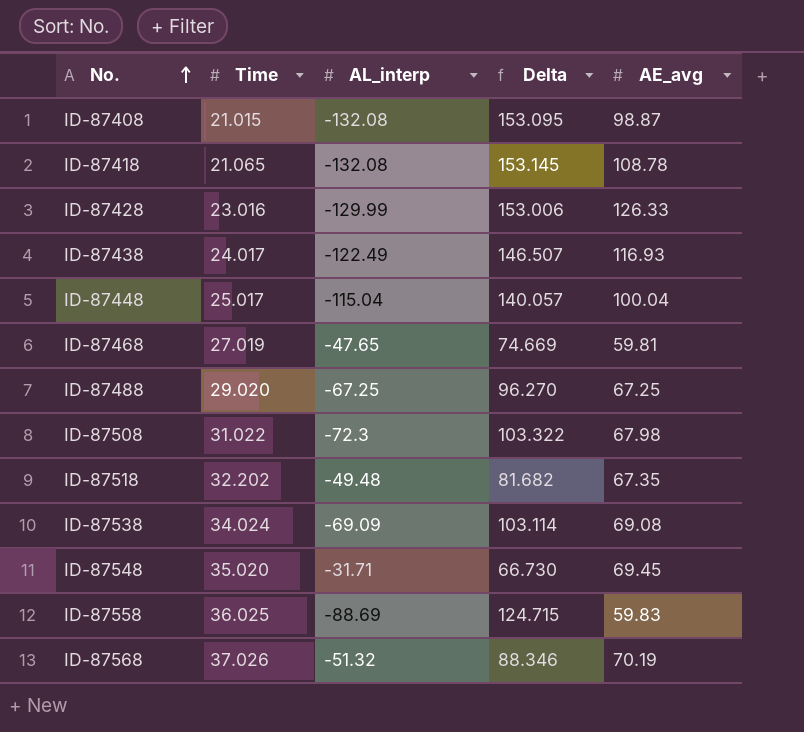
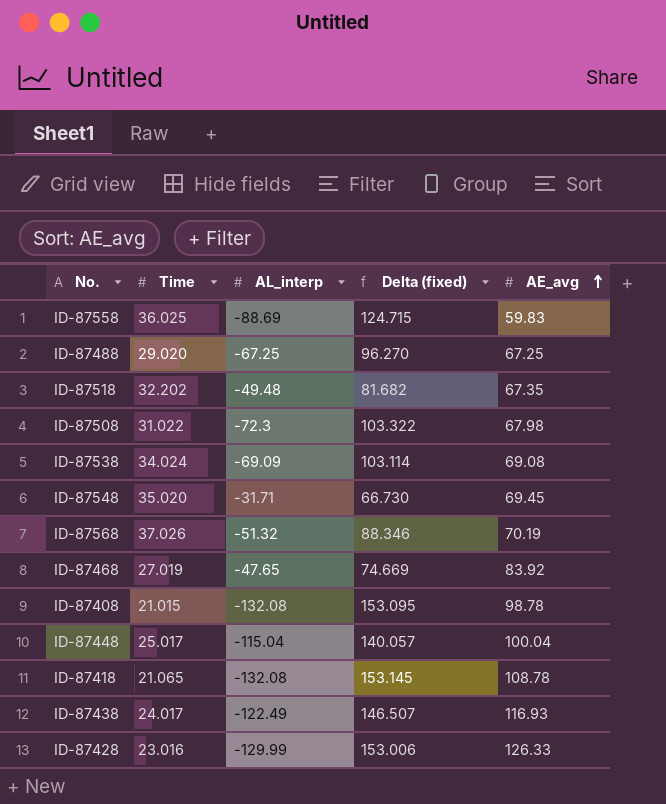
row order: No. ascending -> AE_avg ascending
column name: Delta -> Delta (fixed)
ID-87468 | AE_avg: 59.81 -> 83.92
ID-87408 | AE_avg: 98.87 -> 98.78

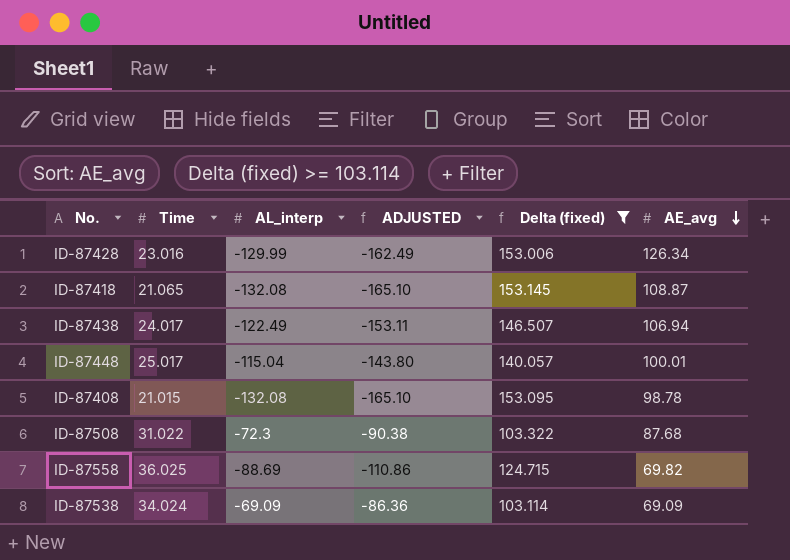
filter: none -> Delta (fixed) >= 103.114
row order: AE_avg ascending -> AE_avg descending
column ADJUSTED | formula: none -> [AL_interp] * 1.25
ID-87428 | AE_avg: 126.33 -> 126.34
ID-87418 | AE_avg: 108.78 -> 108.87
ID-87438 | AE_avg: 116.93 -> 106.94
ID-87448 | AE_avg: 100.04 -> 100.01
ID-87508 | AE_avg: 67.98 -> 87.68
ID-87558 | AE_avg: 59.83 -> 69.82
ID-87538 | AE_avg: 69.08 -> 69.09

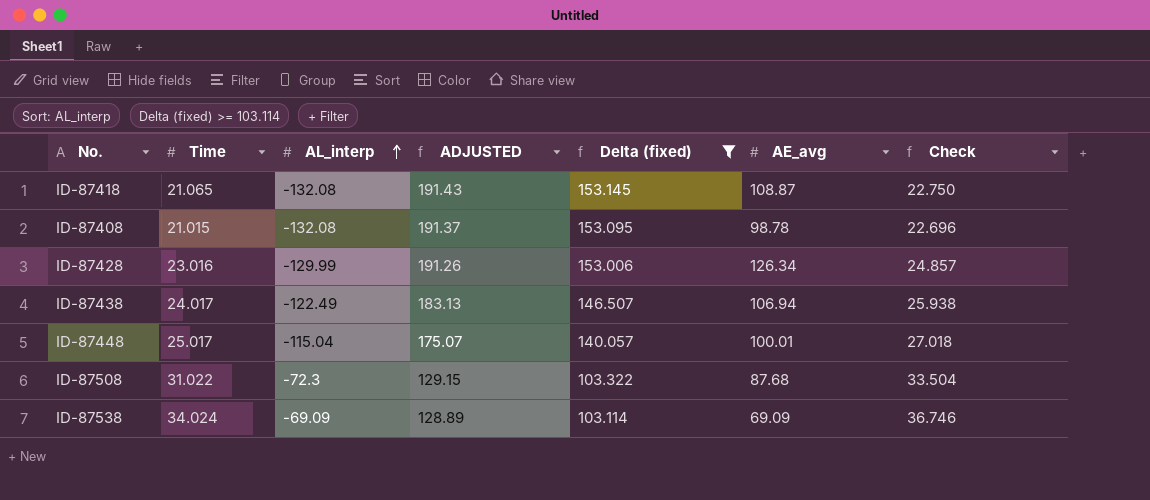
row order: AE_avg descending -> AL_interp ascending
column ADJUSTED | formula: [AL_interp] * 1.25 -> [Delta (fixed)] * 1.25
column Check | formula: none -> [Time] * 1.08
row ID-87558: 36.025 | -88.69 | -110.86 | 124.715 | 69.82 -> none

